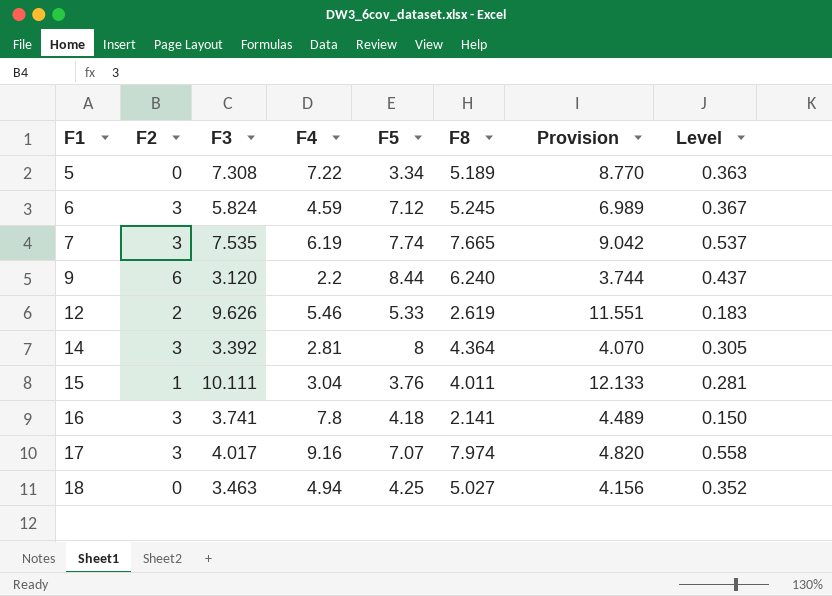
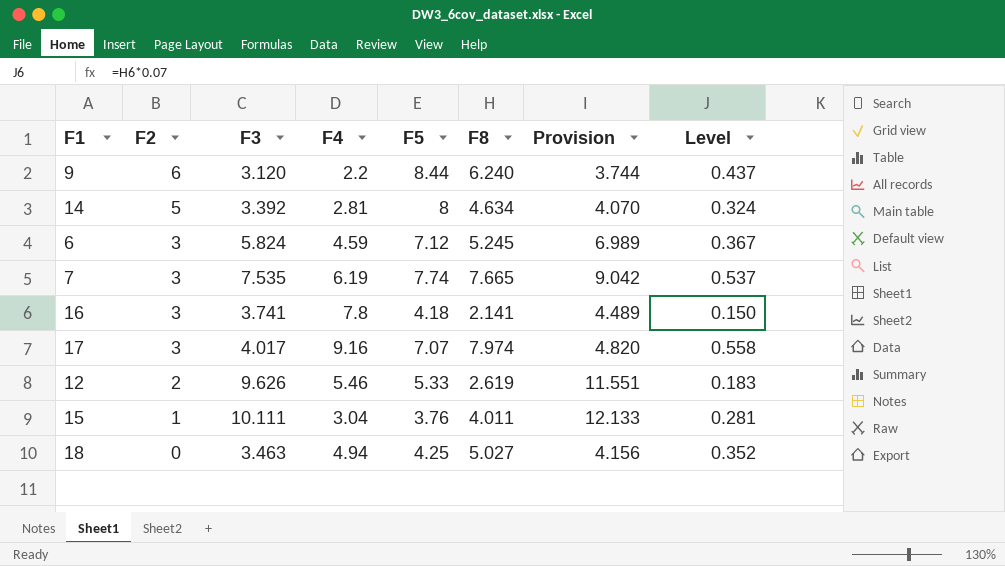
row order: F1 ascending -> F2 descending
row 5: 0 | 7.308 | 7.22 | 3.34 | 5.189 | 8.770 | 0.363 -> none
14 | F2: 3 -> 5
14 | F8: 4.364 -> 4.634
14 | Level: 0.305 -> 0.324

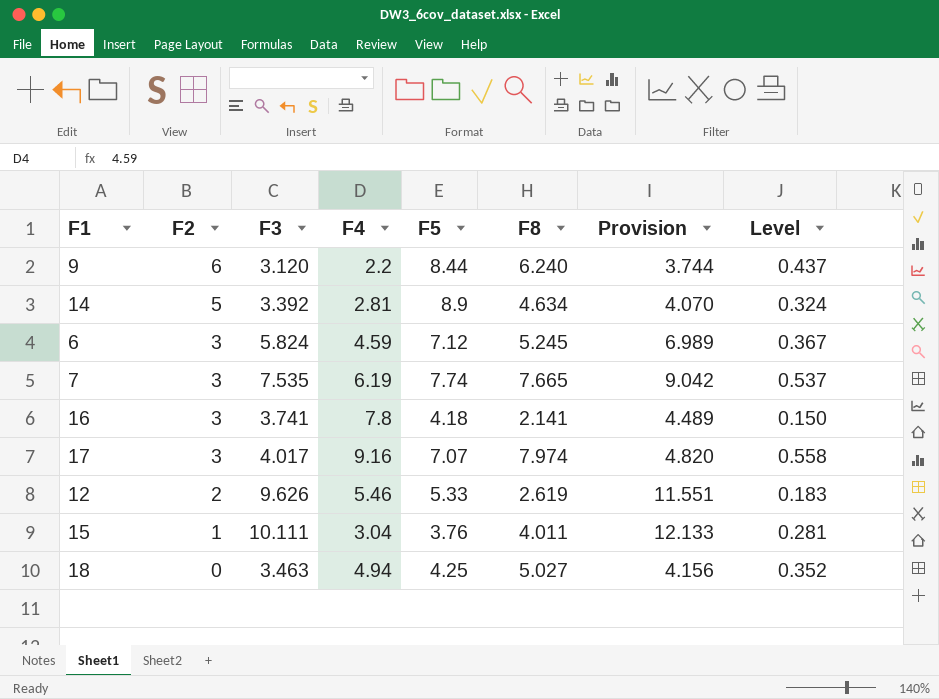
14 | F5: 8 -> 8.9

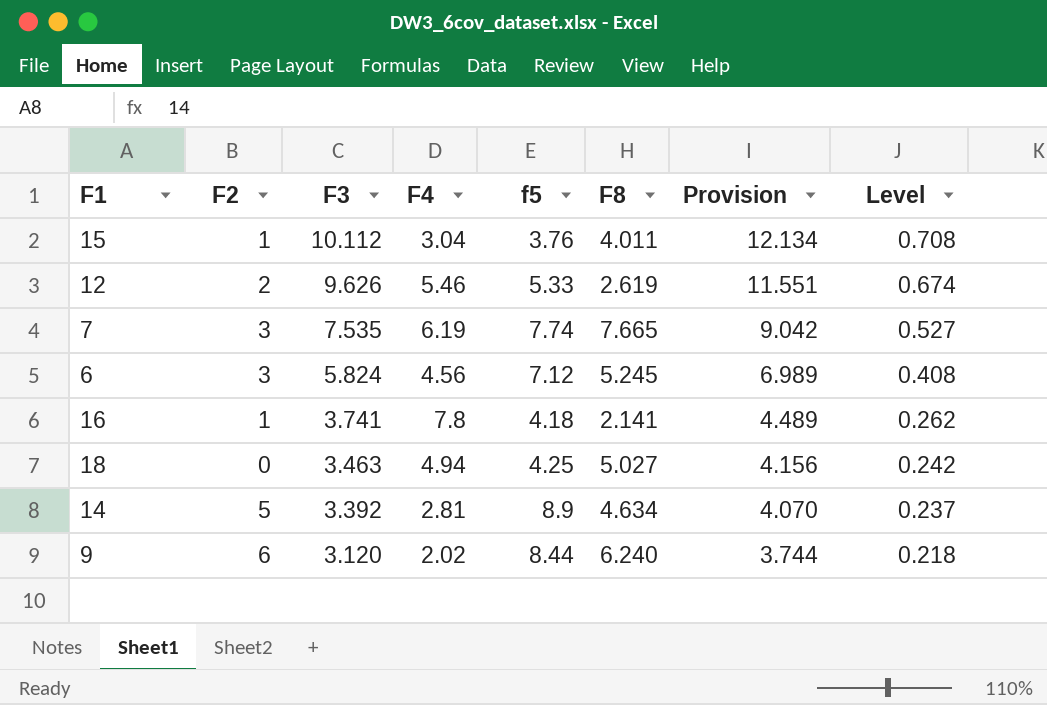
row order: F2 descending -> F3 descending
column name: F5 -> f5
column Level | formula: [F8] * 0.07 -> [F3] * 0.07
row 17: 3 | 4.017 | 9.16 | 7.07 | 7.974 | 4.820 | 0.558 -> none
15 | F3: 10.111 -> 10.112
15 | Provision: 12.133 -> 12.134
6 | F4: 4.59 -> 4.56
16 | F2: 3 -> 1
9 | F4: 2.2 -> 2.02

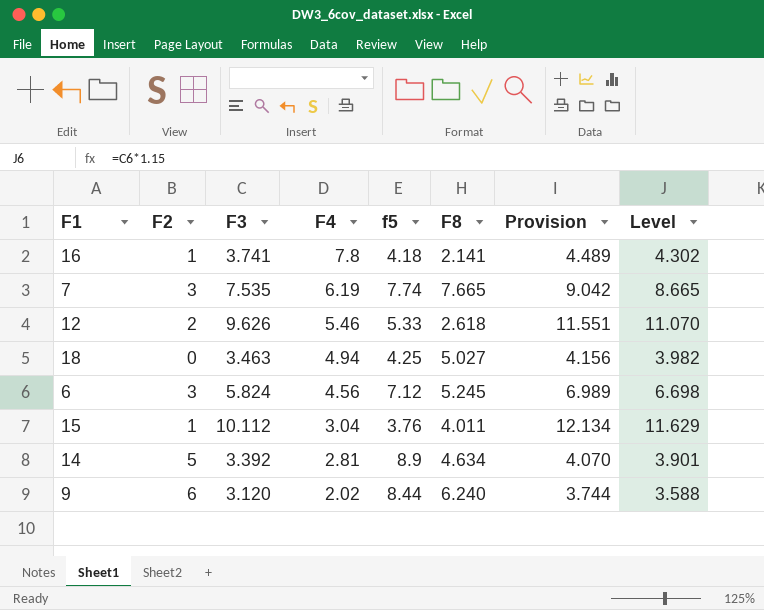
row order: F3 descending -> F4 descending
column Level | formula: [F3] * 0.07 -> [F3] * 1.15
12 | F8: 2.619 -> 2.618

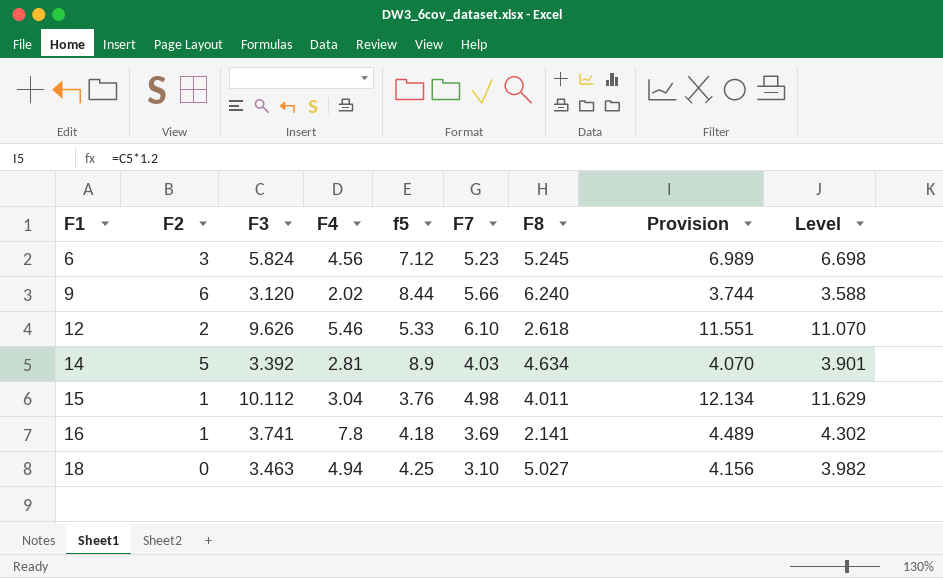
row order: F4 descending -> F1 ascending
column F7 | position: none -> 6
row 7: 3 | 7.535 | 6.19 | 7.74 | 7.665 | 9.042 | 8.665 -> none

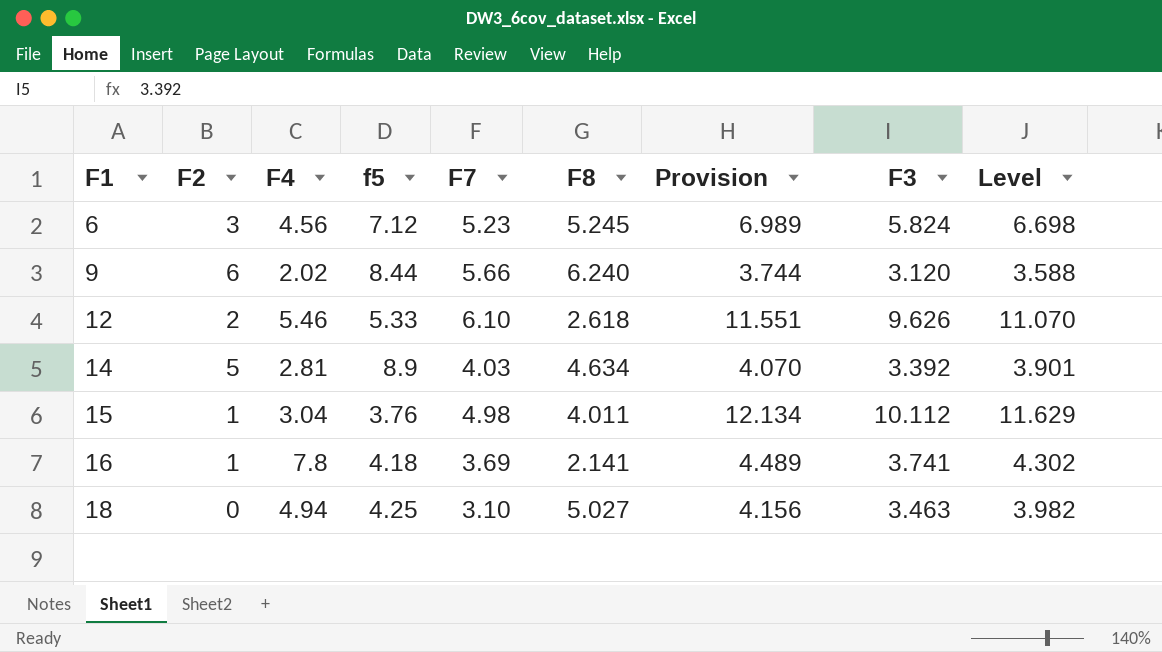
column F3 | position: 3 -> 8

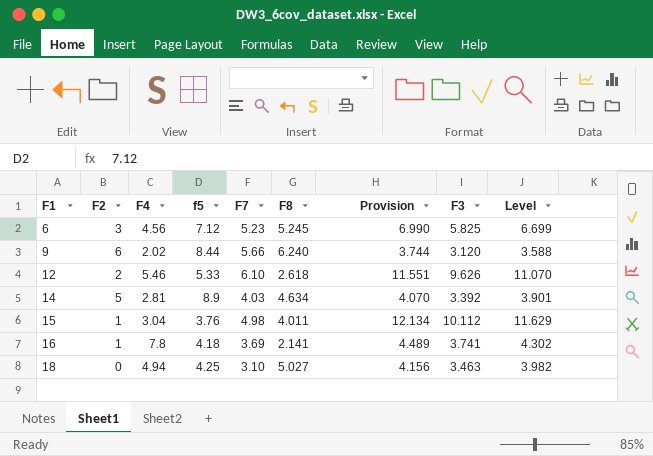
6 | Provision: 6.989 -> 6.990
6 | F3: 5.824 -> 5.825
6 | Level: 6.698 -> 6.699

